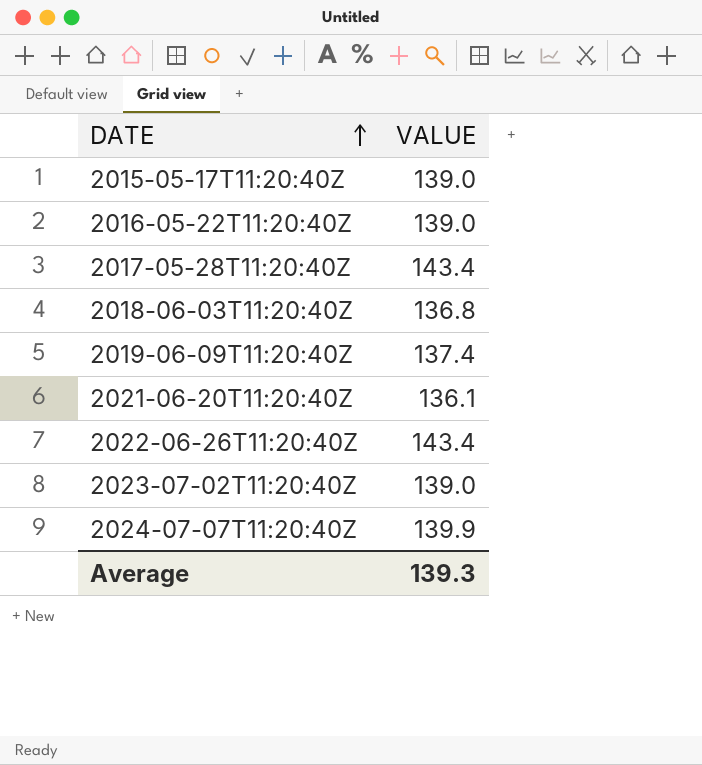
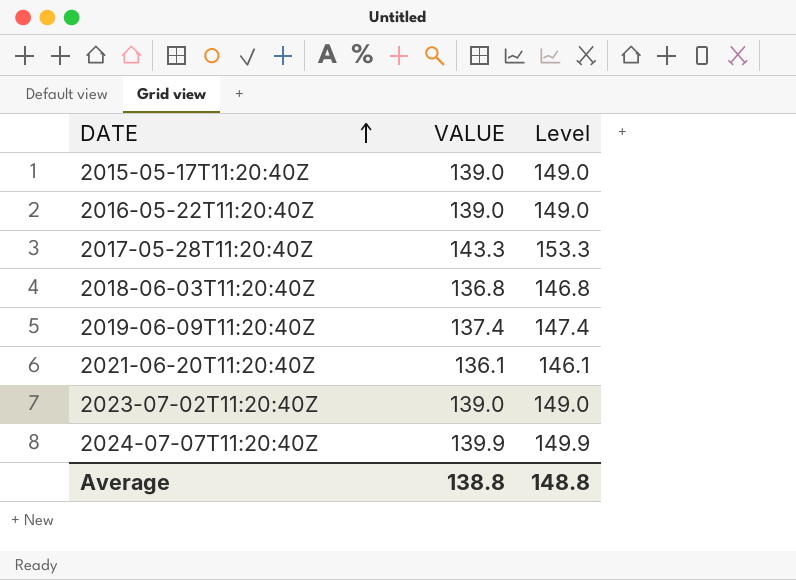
column Level | formula: none -> [VALUE] + 10
row 2022-06-26T11:20:40Z: 143.4 -> none
2017-05-28T11:20:40Z | VALUE: 143.4 -> 143.3
Average | VALUE: 139.3 -> 138.8

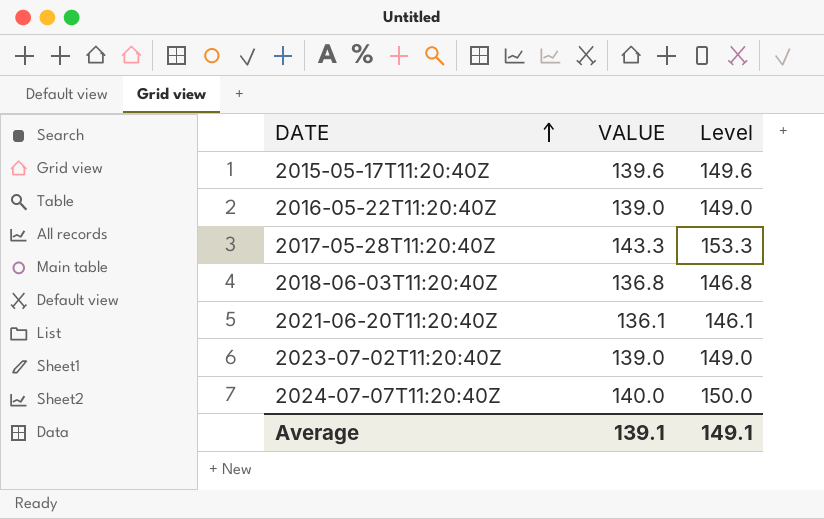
row 2019-06-09T11:20:40Z: 137.4 | 147.4 -> none
2015-05-17T11:20:40Z | VALUE: 139.0 -> 139.6
2015-05-17T11:20:40Z | Level: 149.0 -> 149.6
2024-07-07T11:20:40Z | VALUE: 139.9 -> 140.0
2024-07-07T11:20:40Z | Level: 149.9 -> 150.0
Average | VALUE: 138.8 -> 139.1
Average | Level: 148.8 -> 149.1

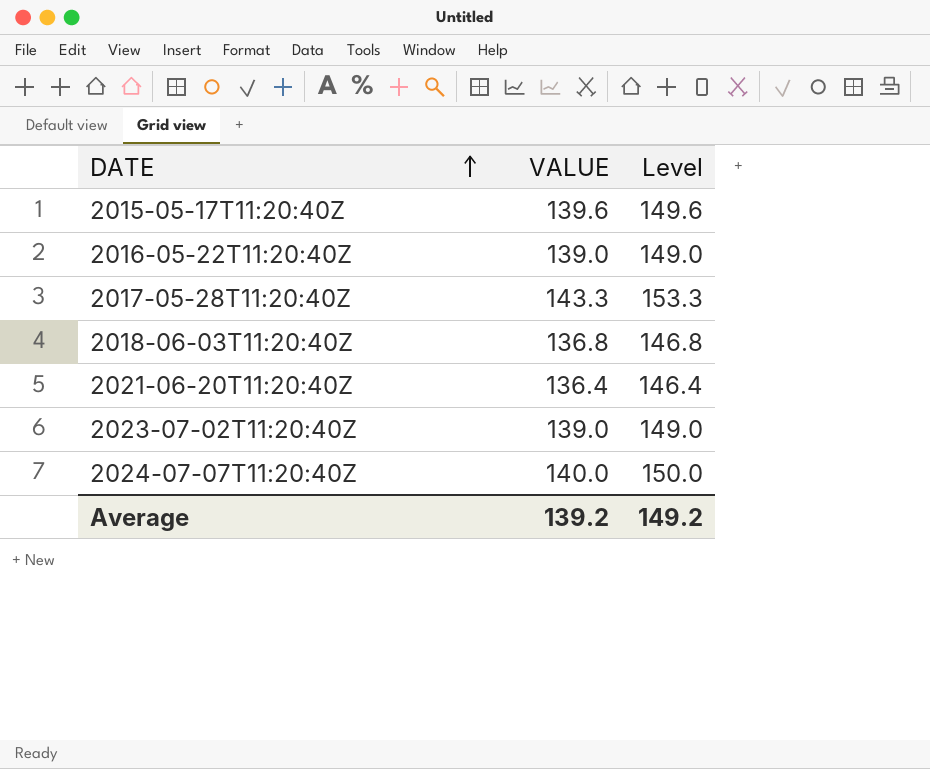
2021-06-20T11:20:40Z | VALUE: 136.1 -> 136.4
2021-06-20T11:20:40Z | Level: 146.1 -> 146.4
Average | VALUE: 139.1 -> 139.2
Average | Level: 149.1 -> 149.2

